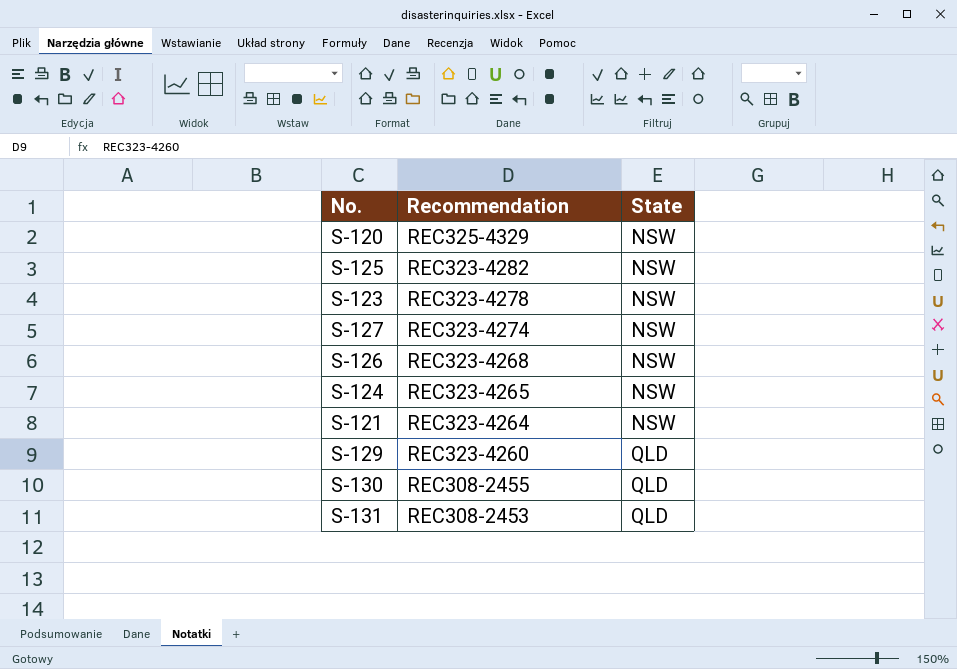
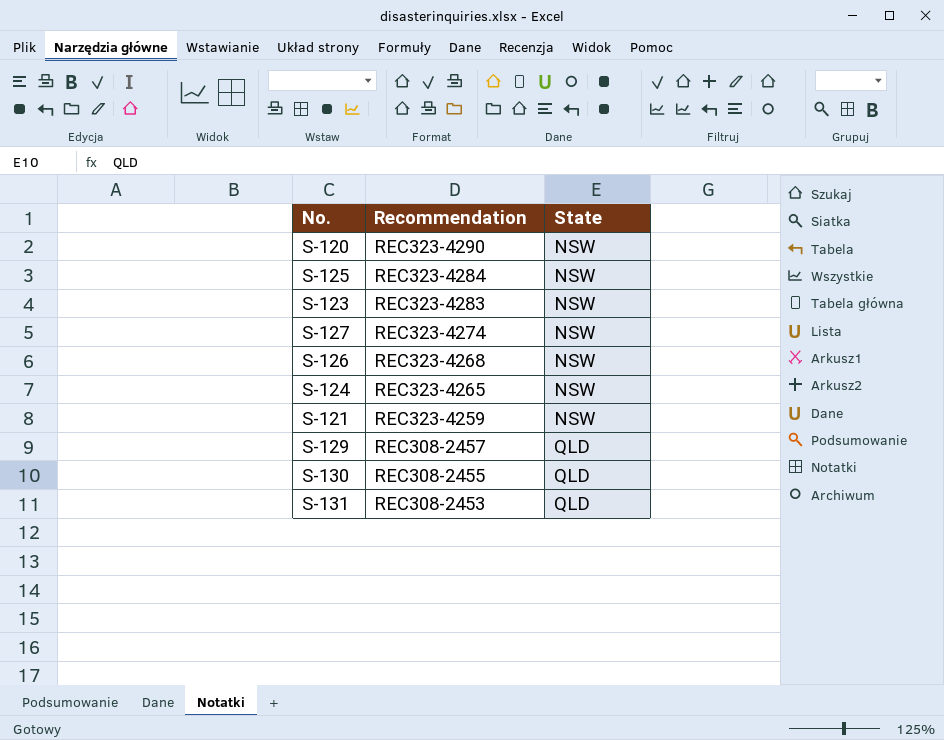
S-120 | Recommendation: REC325-4329 -> REC323-4290
S-125 | Recommendation: REC323-4282 -> REC323-4284
S-123 | Recommendation: REC323-4278 -> REC323-4283
S-121 | Recommendation: REC323-4264 -> REC323-4259
S-129 | Recommendation: REC323-4260 -> REC308-2457

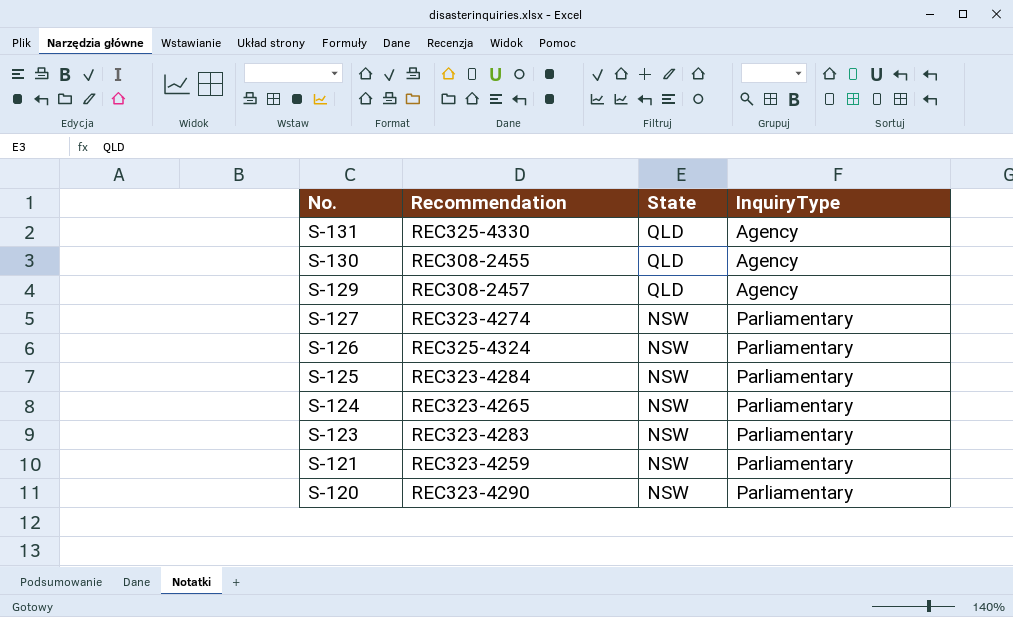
row order: Recommendation descending -> No. descending
column InquiryType | position: none -> 4
S-131 | Recommendation: REC308-2453 -> REC325-4330
S-126 | Recommendation: REC323-4268 -> REC325-4324

